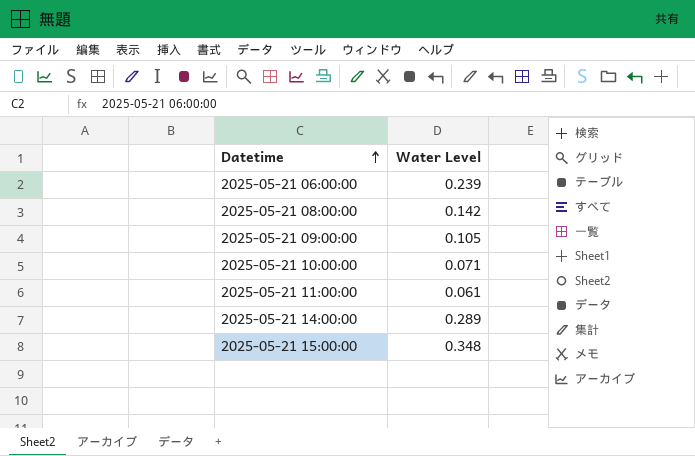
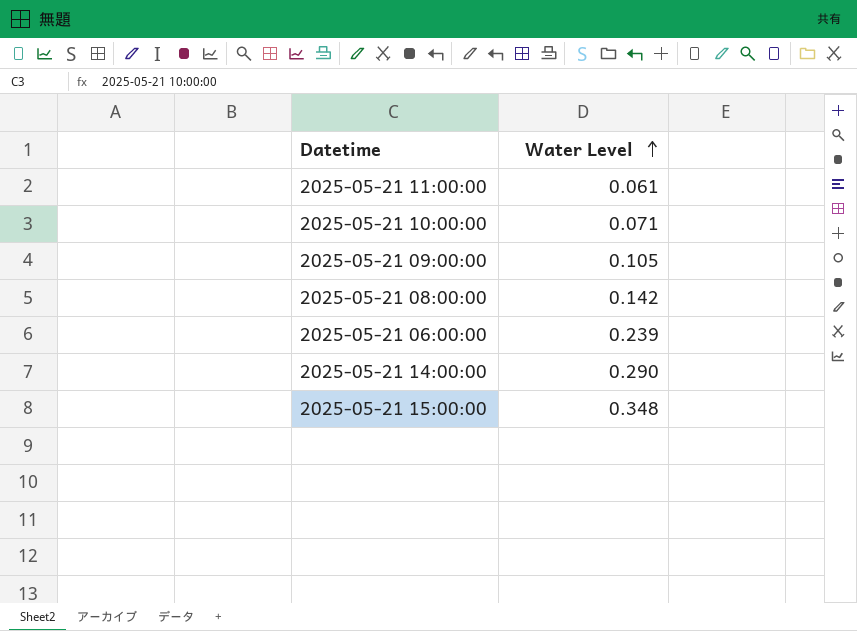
row order: Datetime ascending -> Water Level ascending
2025-05-21 14:00:00 | Water Level: 0.289 -> 0.290

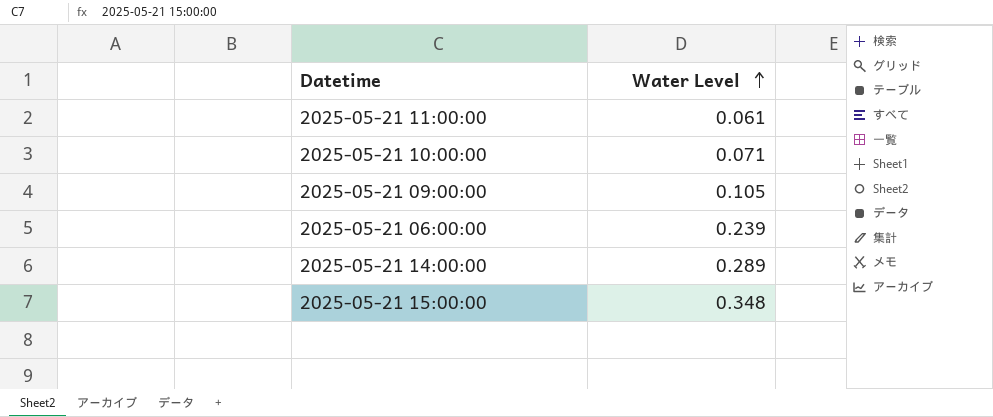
row 2025-05-21 08:00:00: 0.142 -> none
2025-05-21 14:00:00 | Water Level: 0.290 -> 0.289

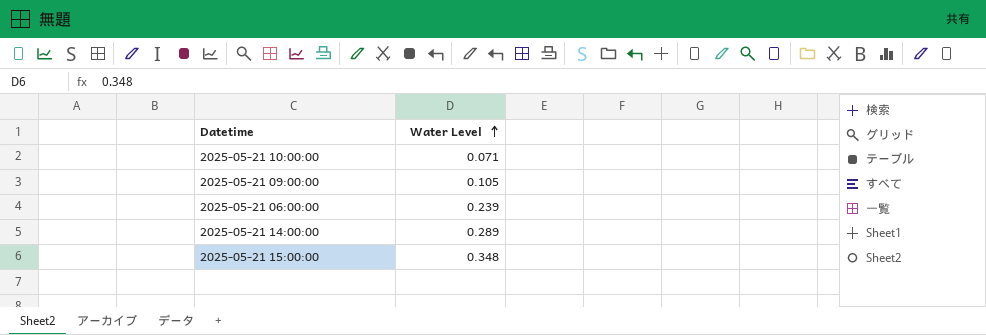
row 2025-05-21 11:00:00: 0.061 -> none

